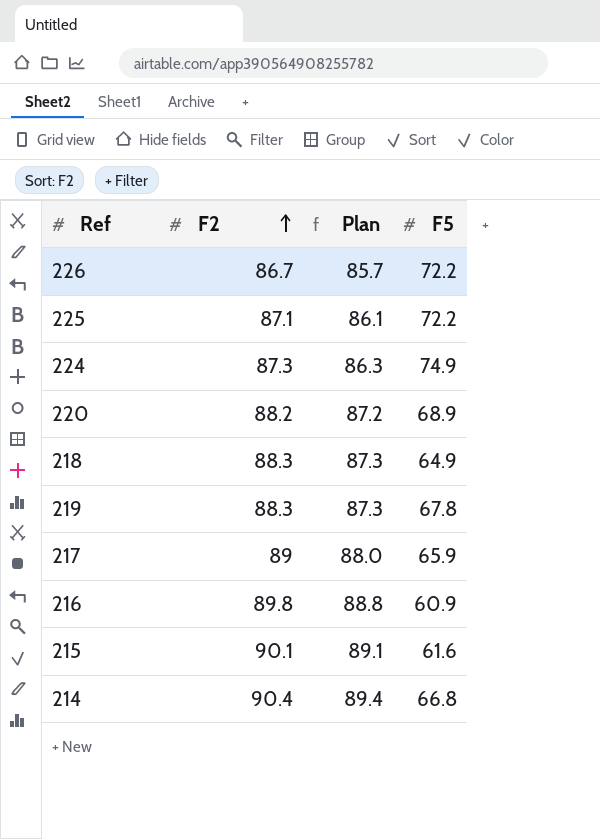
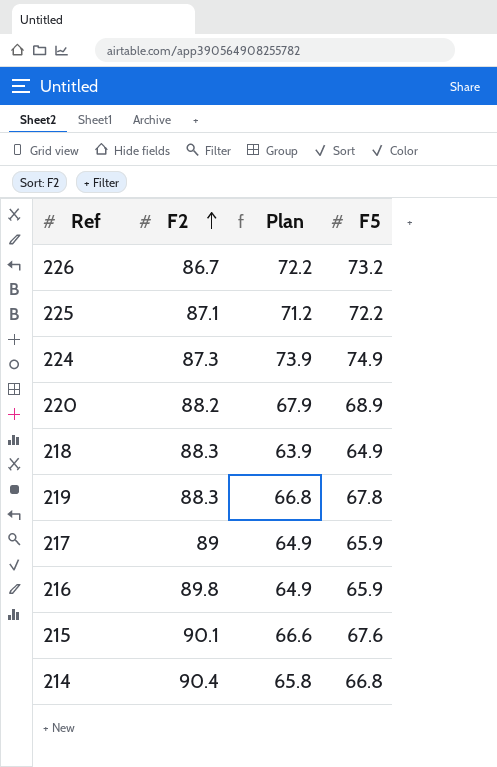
column Plan | formula: [F2] - 1 -> [F5] - 1
226 | F5: 72.2 -> 73.2
216 | F5: 60.9 -> 65.9
215 | F5: 61.6 -> 67.6

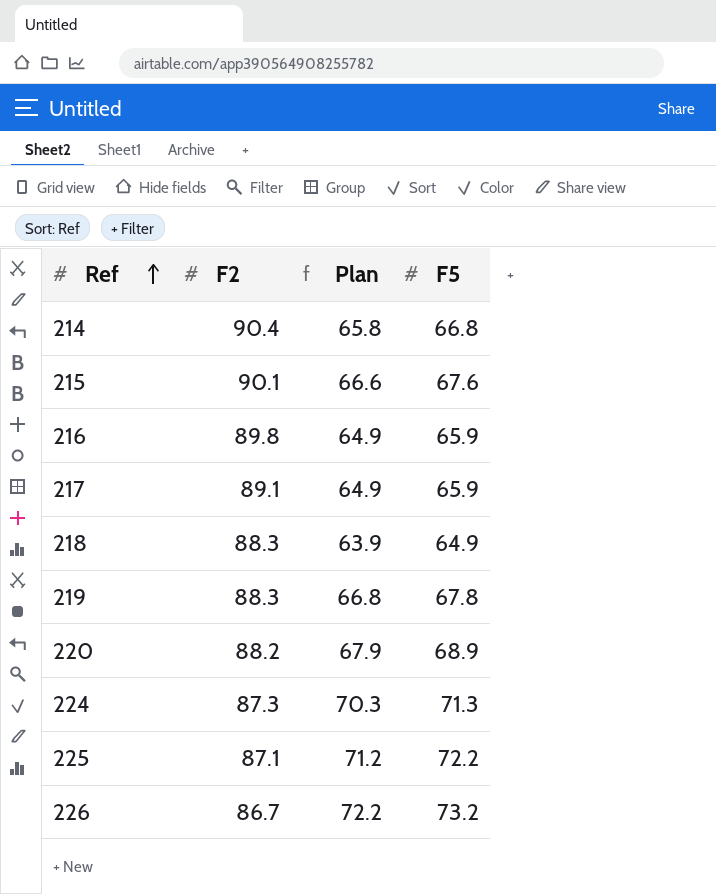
row order: F2 ascending -> Ref ascending
217 | F2: 89 -> 89.1
224 | Plan: 73.9 -> 70.3
224 | F5: 74.9 -> 71.3

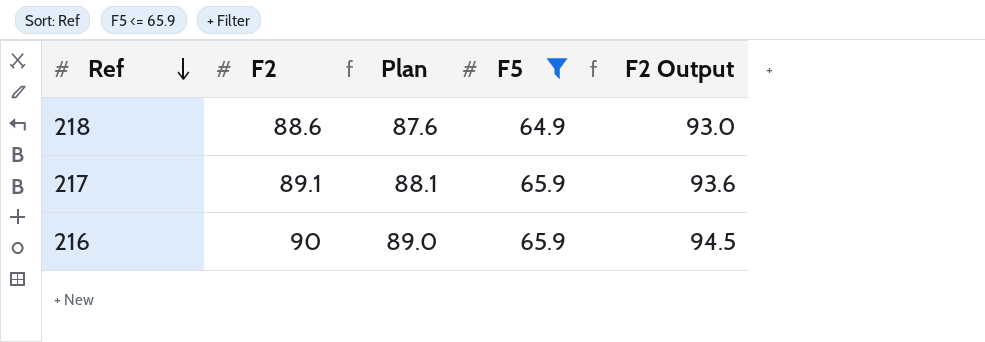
filter: none -> F5 <= 65.9
row order: Ref ascending -> Ref descending
column Plan | formula: [F5] - 1 -> [F2] - 1
column F2 Output | formula: none -> [F2] * 1.05
218 | F2: 88.3 -> 88.6
216 | F2: 89.8 -> 90

